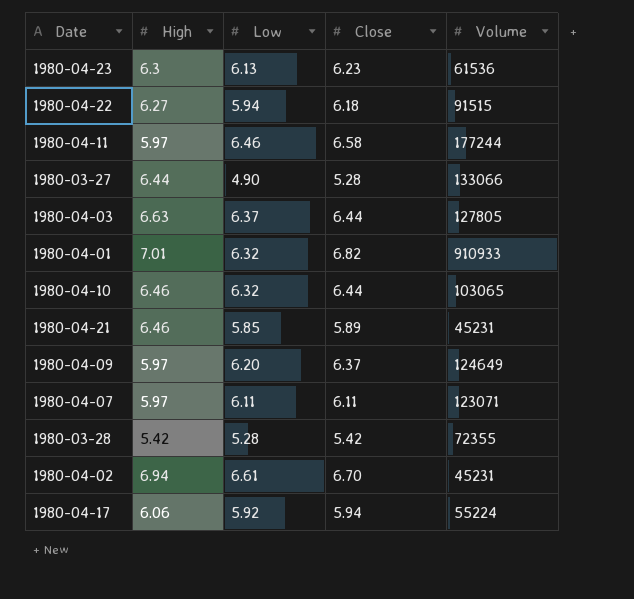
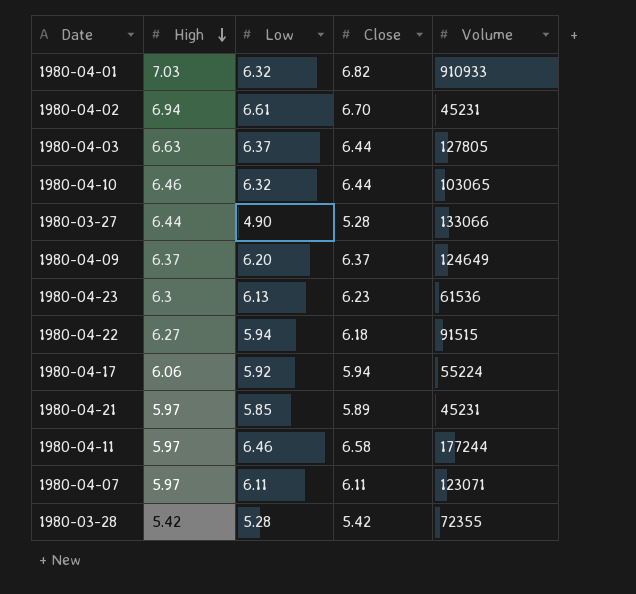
row order: none -> High descending
1980-04-01 | High: 7.01 -> 7.03
1980-04-09 | High: 5.97 -> 6.37
1980-04-21 | High: 6.46 -> 5.97

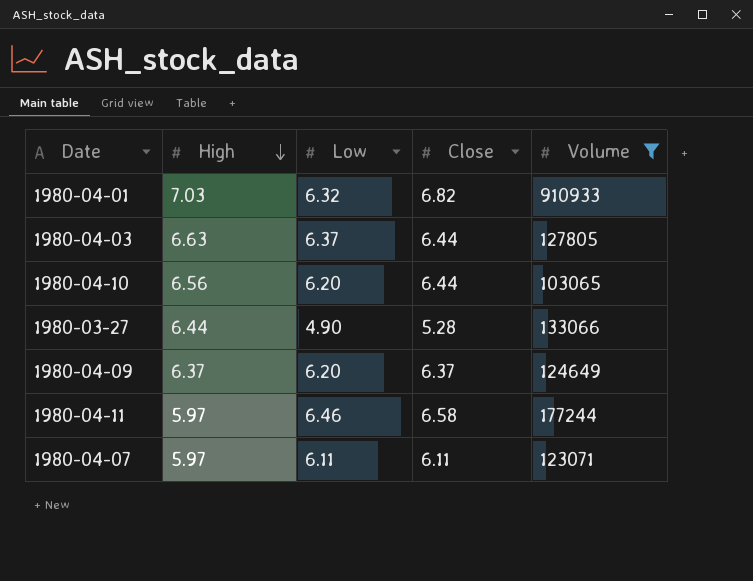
filter: none -> Volume >= 103065
1980-04-10 | High: 6.46 -> 6.56
1980-04-10 | Low: 6.32 -> 6.20

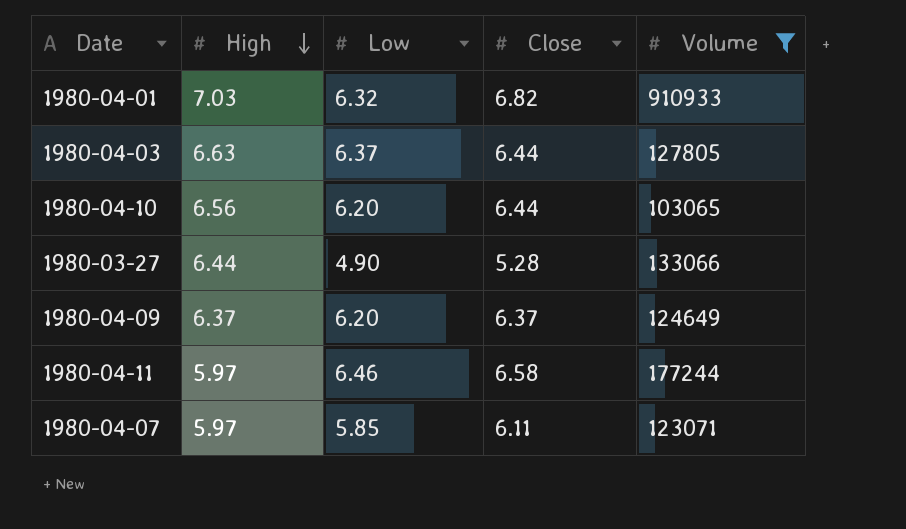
1980-04-07 | Low: 6.11 -> 5.85

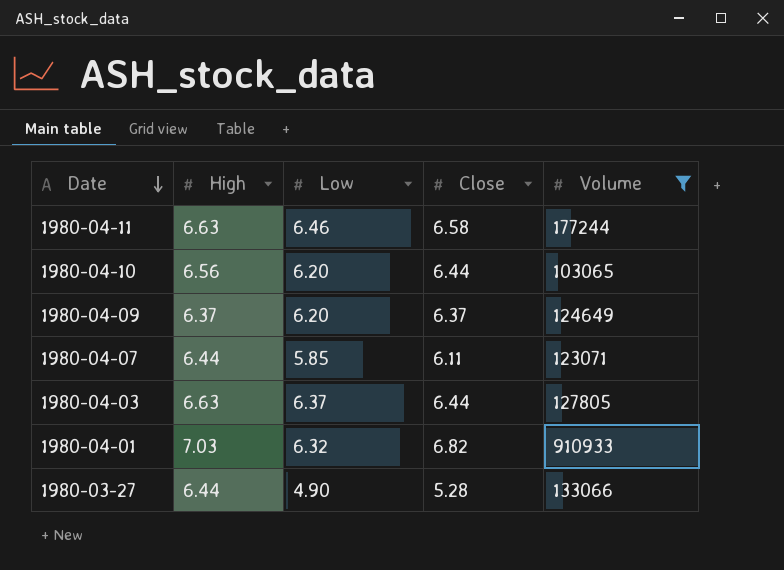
row order: High descending -> Date descending
1980-04-11 | High: 5.97 -> 6.63
1980-04-07 | High: 5.97 -> 6.44

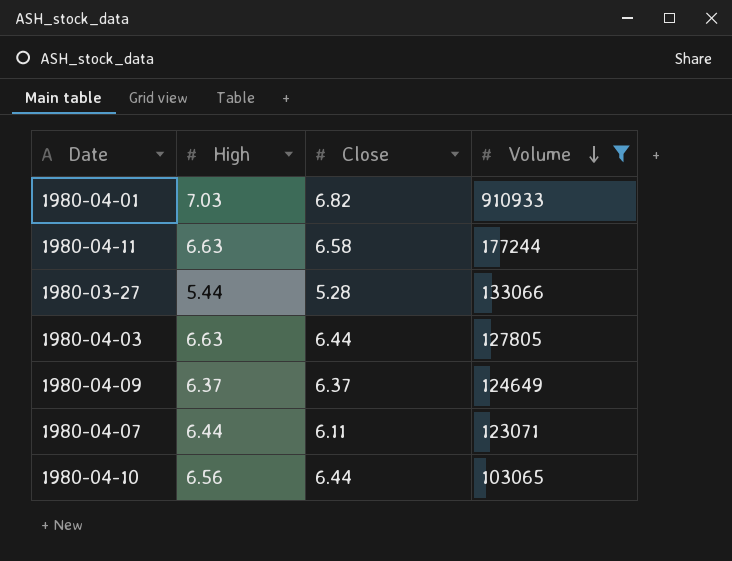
row order: Date descending -> Volume descending
column Low | position: 3 -> none
1980-03-27 | High: 6.44 -> 5.44

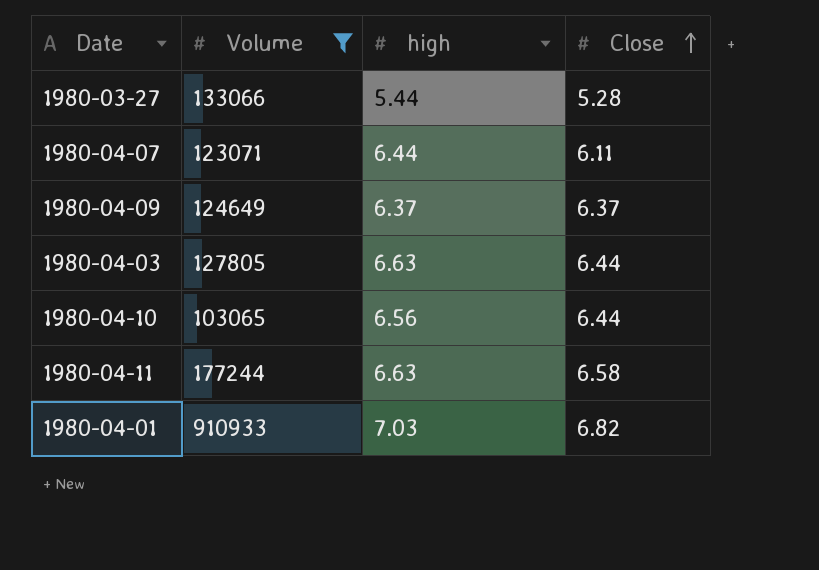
row order: Volume descending -> Close ascending
column Volume | position: 4 -> 2
column name: High -> high

